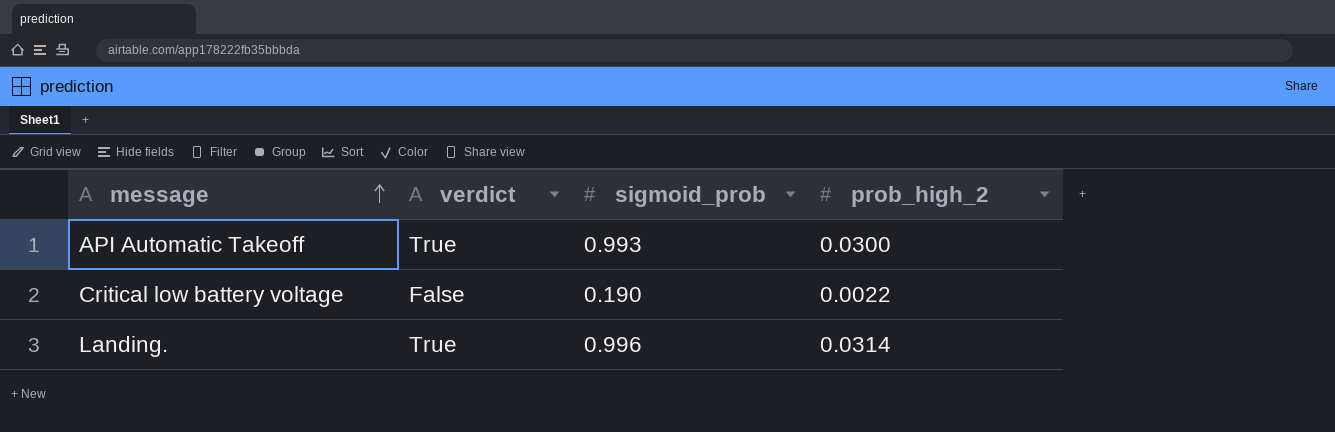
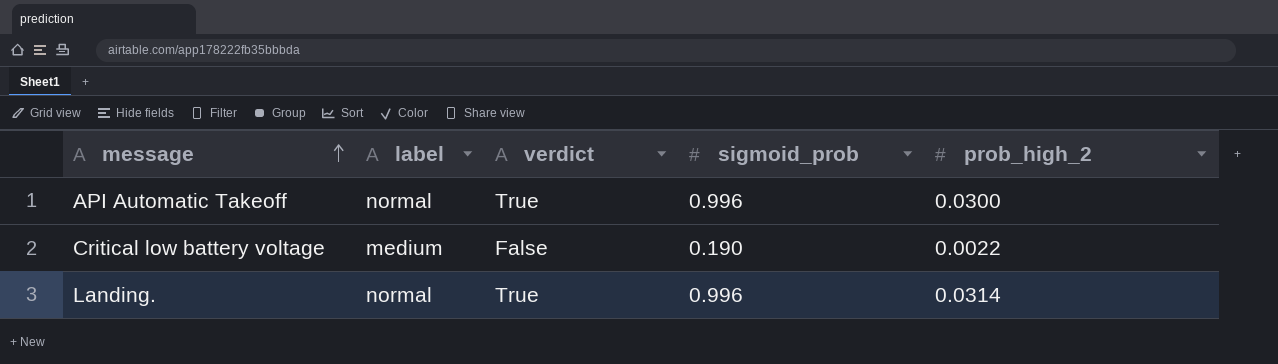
column label | position: none -> 2
API Automatic Takeoff | sigmoid_prob: 0.993 -> 0.996

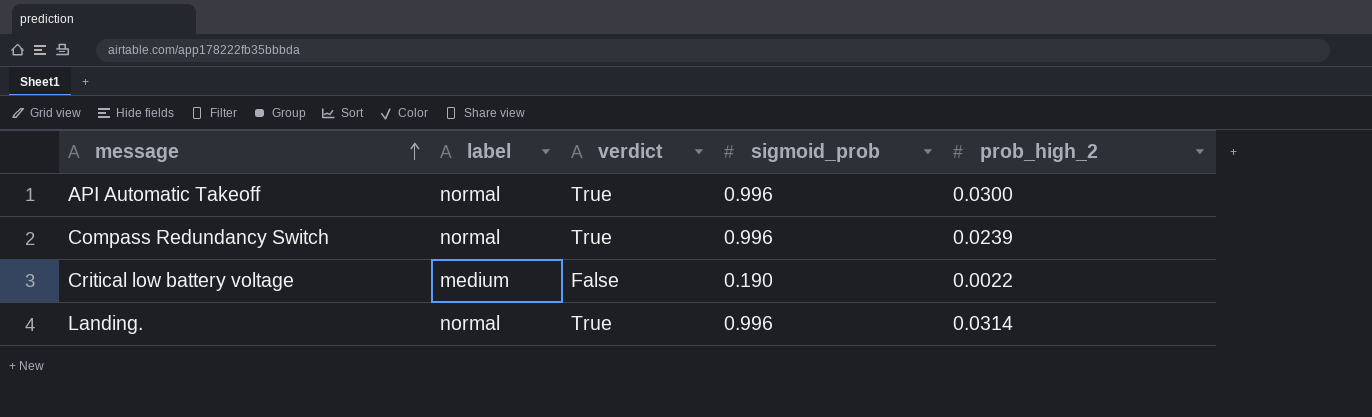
row Compass Redundancy Switch: none -> normal | True | 0.996 | 0.0239

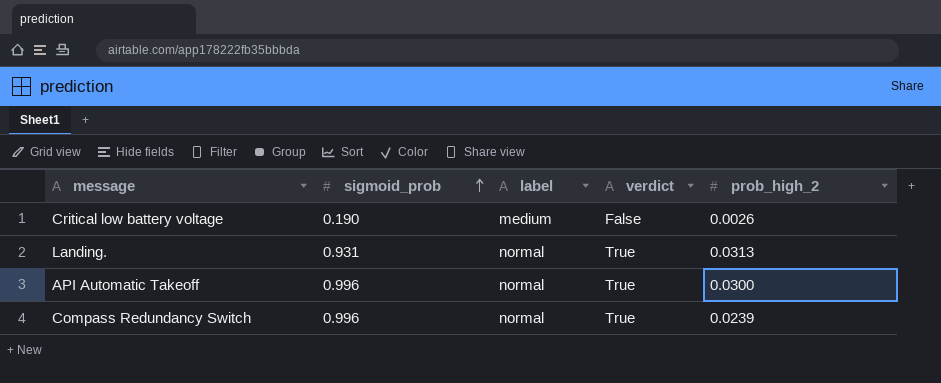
row order: message ascending -> sigmoid_prob ascending
column sigmoid_prob | position: 4 -> 2
Critical low battery voltage | prob_high_2: 0.0022 -> 0.0026
Landing. | sigmoid_prob: 0.996 -> 0.931
Landing. | prob_high_2: 0.0314 -> 0.0313

